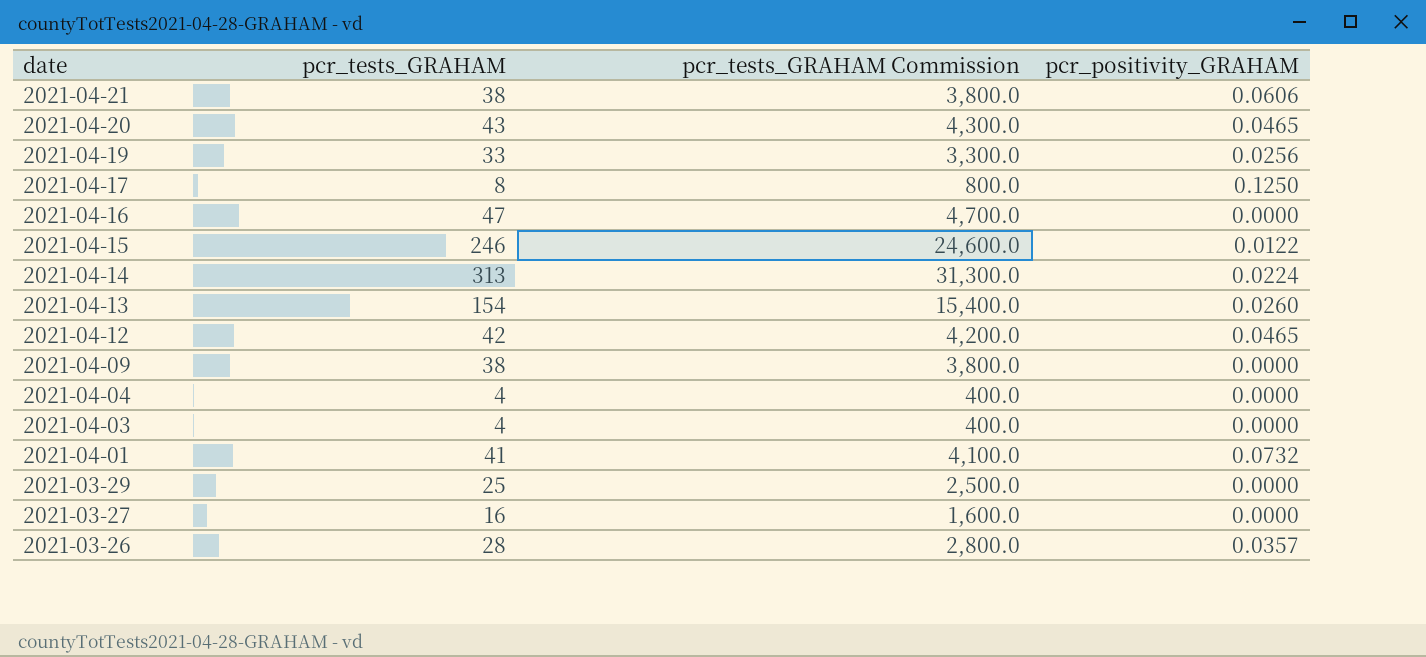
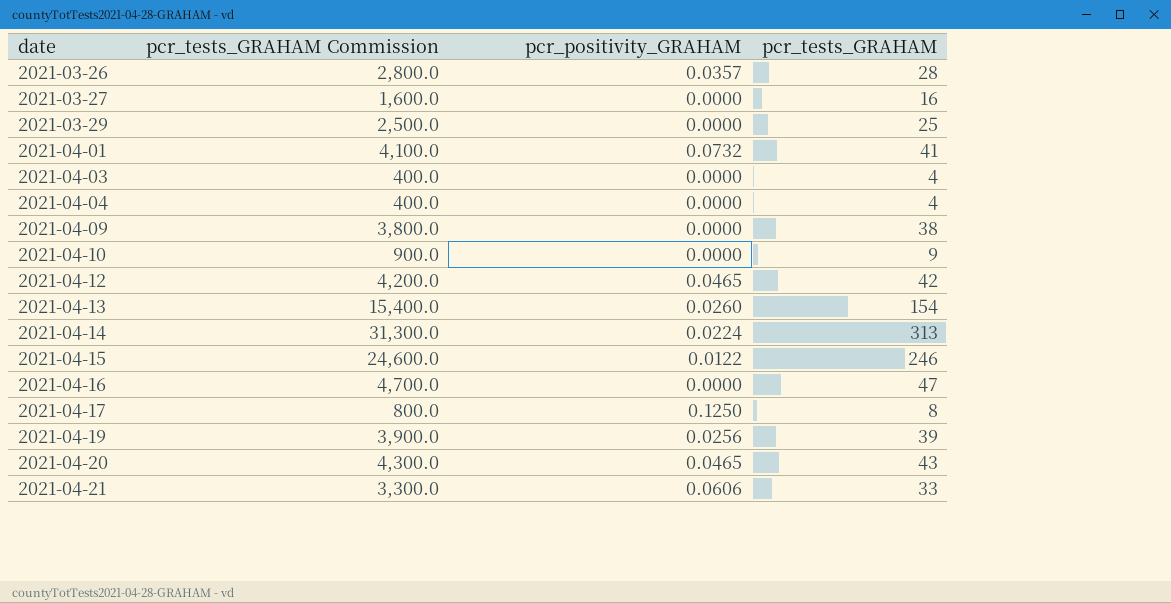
row order: date descending -> date ascending
column pcr_tests_GRAHAM | position: 2 -> 4
row 2021-04-10: none -> 900.0 | 0.0000 | 9
2021-04-19 | pcr_tests_GRAHAM Commission: 3,300.0 -> 3,900.0
2021-04-19 | pcr_tests_GRAHAM: 33 -> 39
2021-04-21 | pcr_tests_GRAHAM Commission: 3,800.0 -> 3,300.0
2021-04-21 | pcr_tests_GRAHAM: 38 -> 33

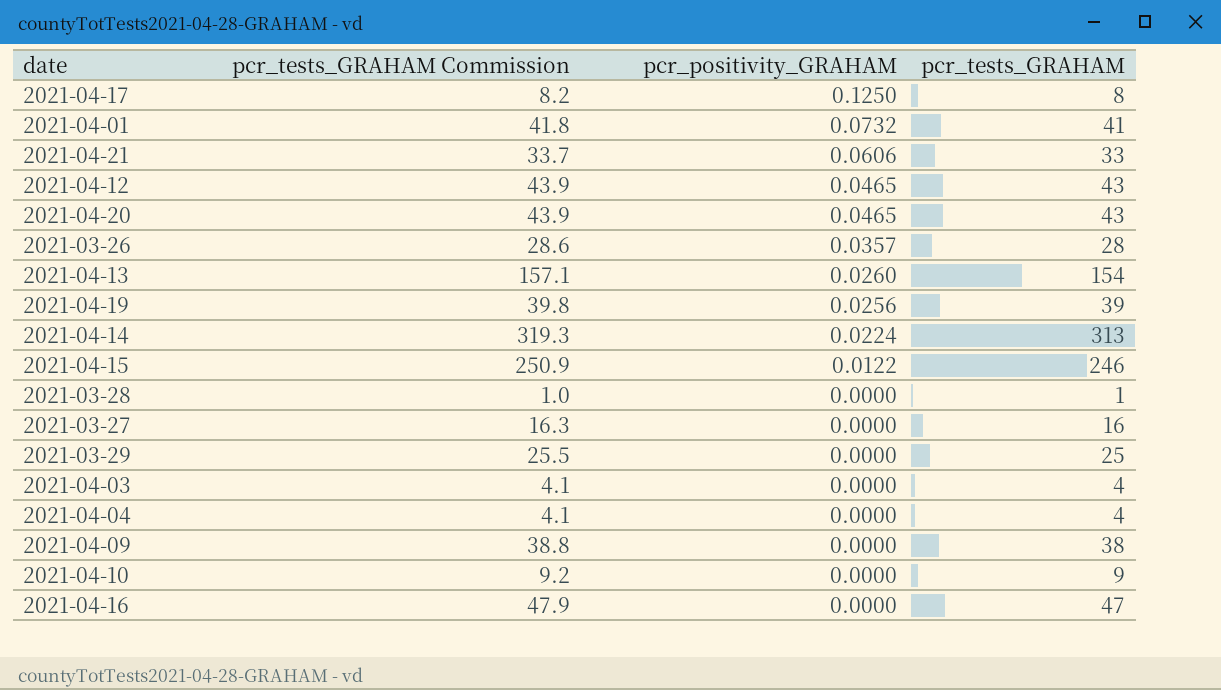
row order: date ascending -> pcr_positivity_GRAHAM descending
column pcr_tests_GRAHAM Commission | formula: [pcr_tests_GRAHAM] * 100 -> [pcr_tests_GRAHAM] * 1.02
2021-04-12 | pcr_tests_GRAHAM: 42 -> 43
row 2021-03-28: none -> 1.0 | 0.0000 | 1

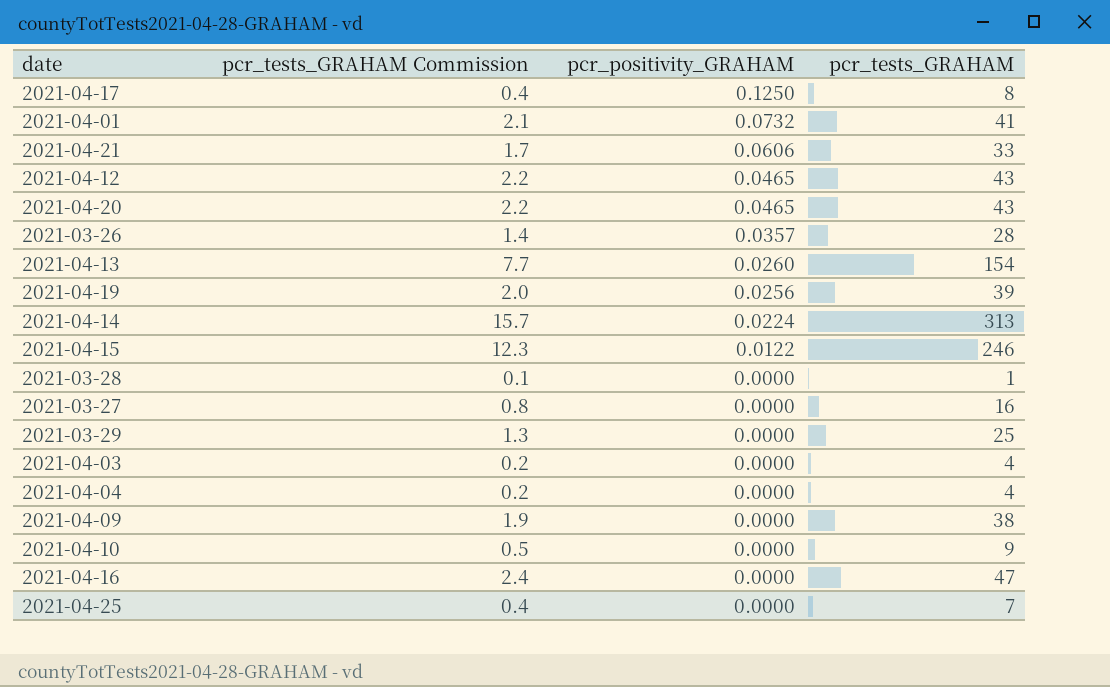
column pcr_tests_GRAHAM Commission | formula: [pcr_tests_GRAHAM] * 1.02 -> [pcr_tests_GRAHAM] * 0.05
row 2021-04-25: none -> 0.4 | 0.0000 | 7

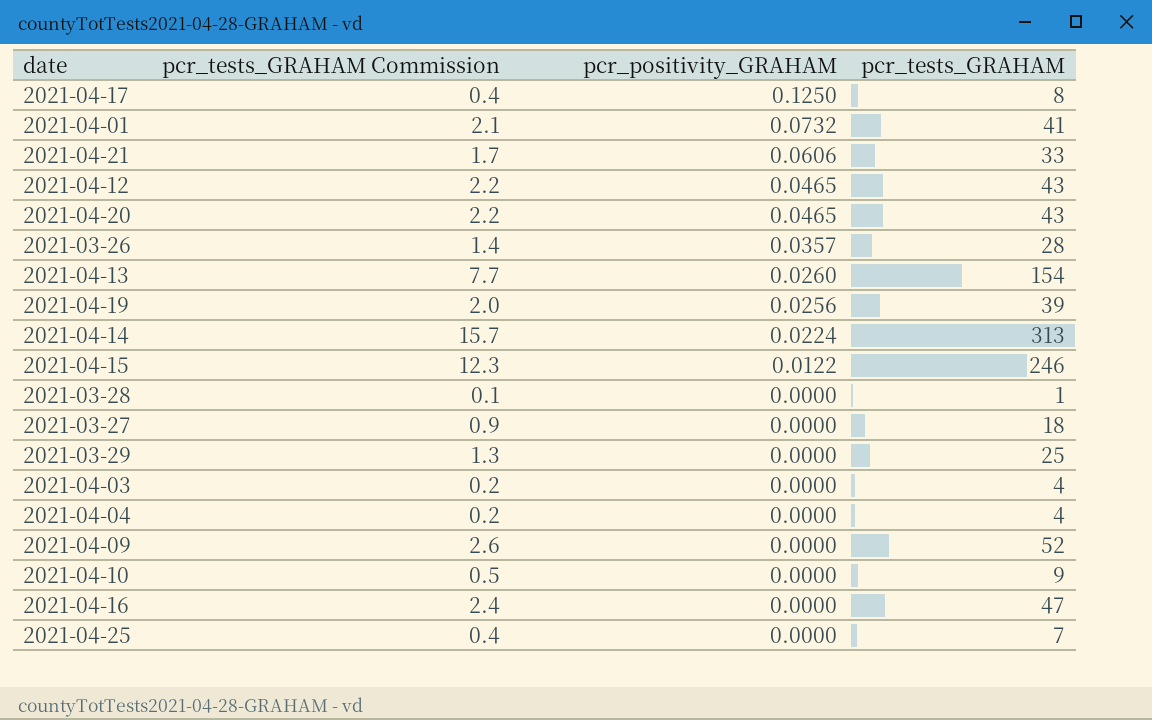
2021-03-27 | pcr_tests_GRAHAM Commission: 0.8 -> 0.9
2021-03-27 | pcr_tests_GRAHAM: 16 -> 18
2021-04-09 | pcr_tests_GRAHAM Commission: 1.9 -> 2.6
2021-04-09 | pcr_tests_GRAHAM: 38 -> 52

